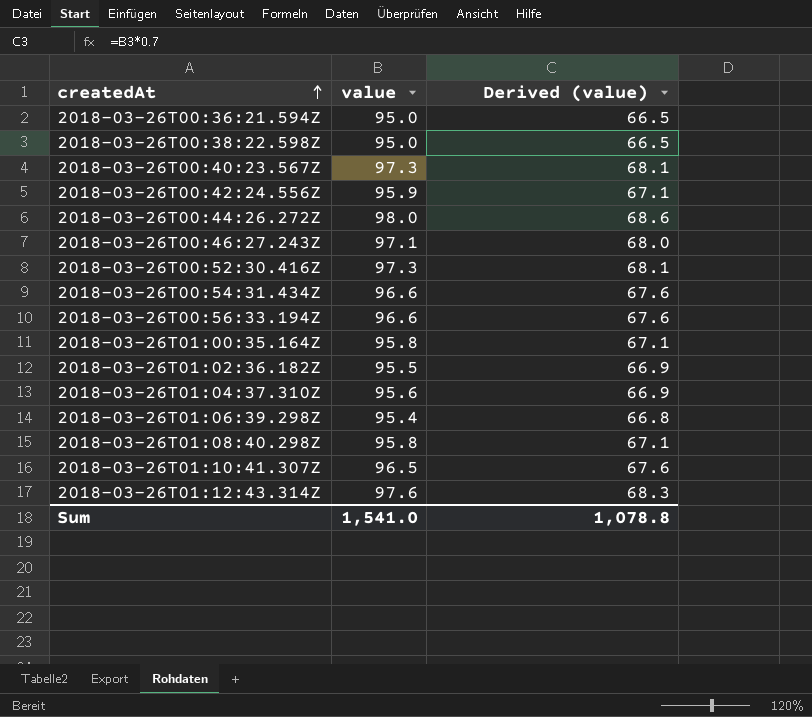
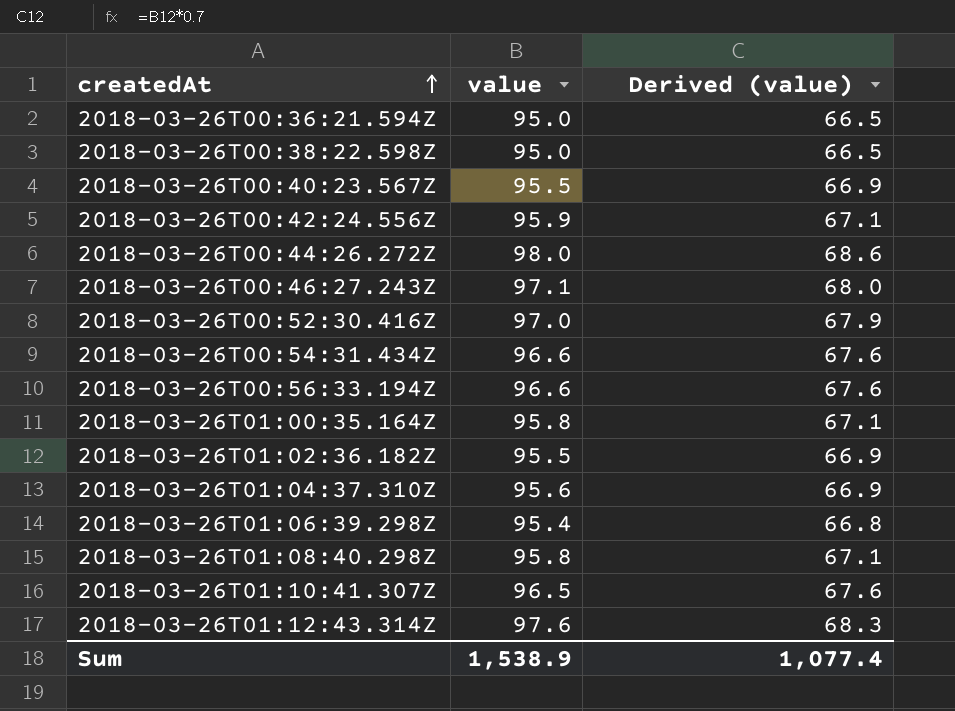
2018-03-26T00:40:23.567Z | value: 97.3 -> 95.5
2018-03-26T00:40:23.567Z | Derived (value): 68.1 -> 66.9
2018-03-26T00:52:30.416Z | value: 97.3 -> 97.0
2018-03-26T00:52:30.416Z | Derived (value): 68.1 -> 67.9
Sum | value: 1,541.0 -> 1,538.9
Sum | Derived (value): 1,078.8 -> 1,077.4

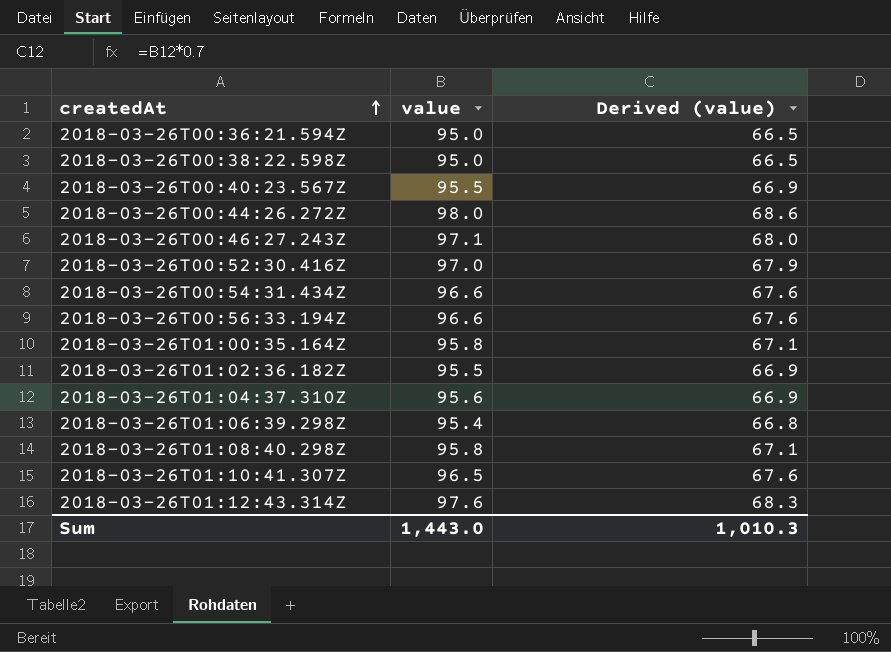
row 2018-03-26T00:42:24.556Z: 95.9 | 67.1 -> none
Sum | value: 1,538.9 -> 1,443.0
Sum | Derived (value): 1,077.4 -> 1,010.3

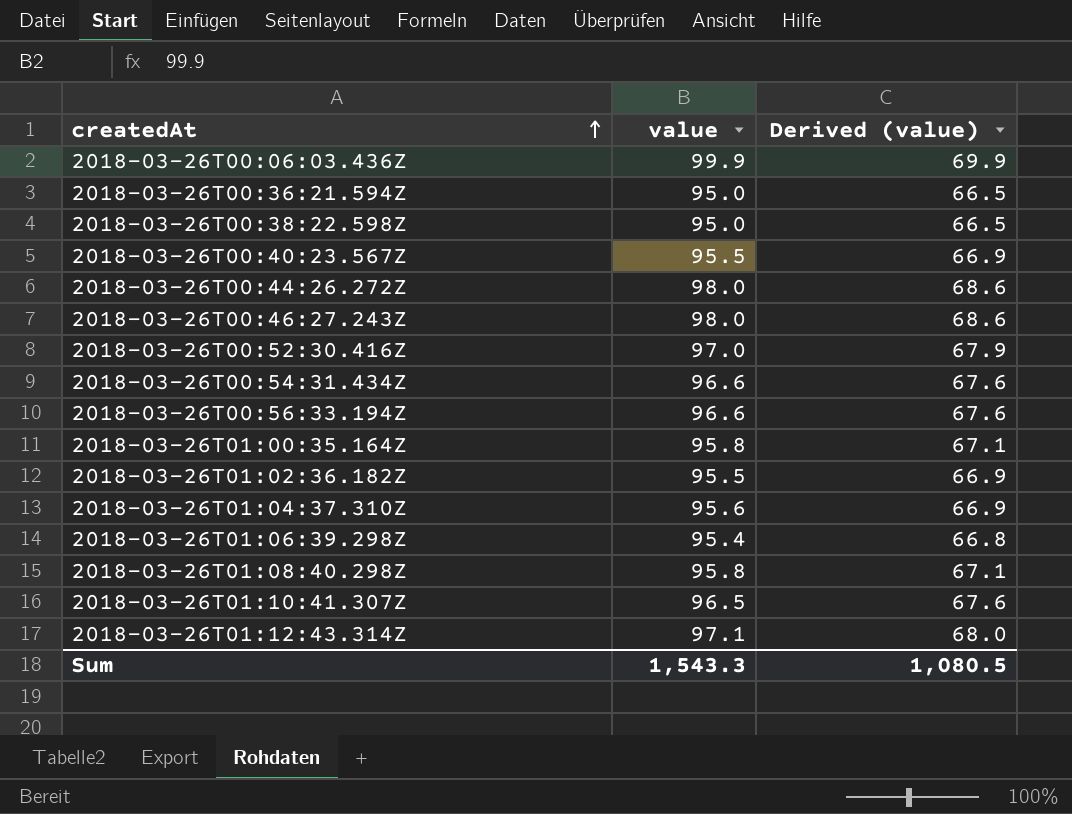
row 2018-03-26T00:06:03.436Z: none -> 99.9 | 69.9
2018-03-26T00:46:27.243Z | value: 97.1 -> 98.0
2018-03-26T00:46:27.243Z | Derived (value): 68.0 -> 68.6
2018-03-26T01:12:43.314Z | value: 97.6 -> 97.1
2018-03-26T01:12:43.314Z | Derived (value): 68.3 -> 68.0
Sum | value: 1,443.0 -> 1,543.3
Sum | Derived (value): 1,010.3 -> 1,080.5

